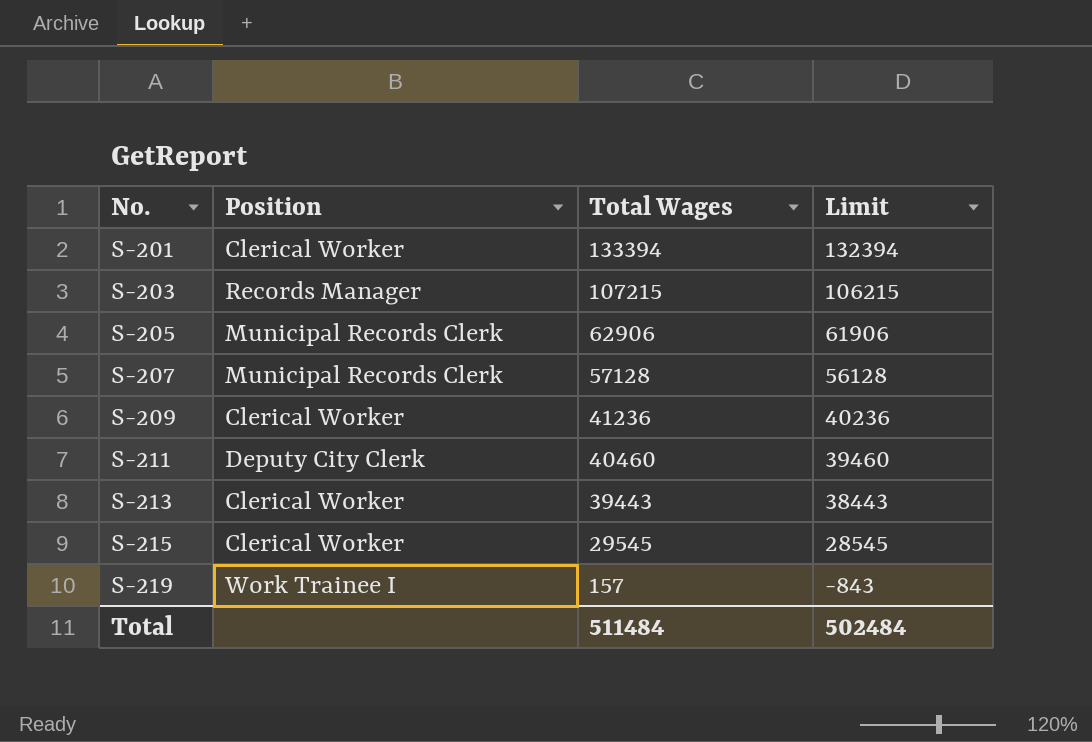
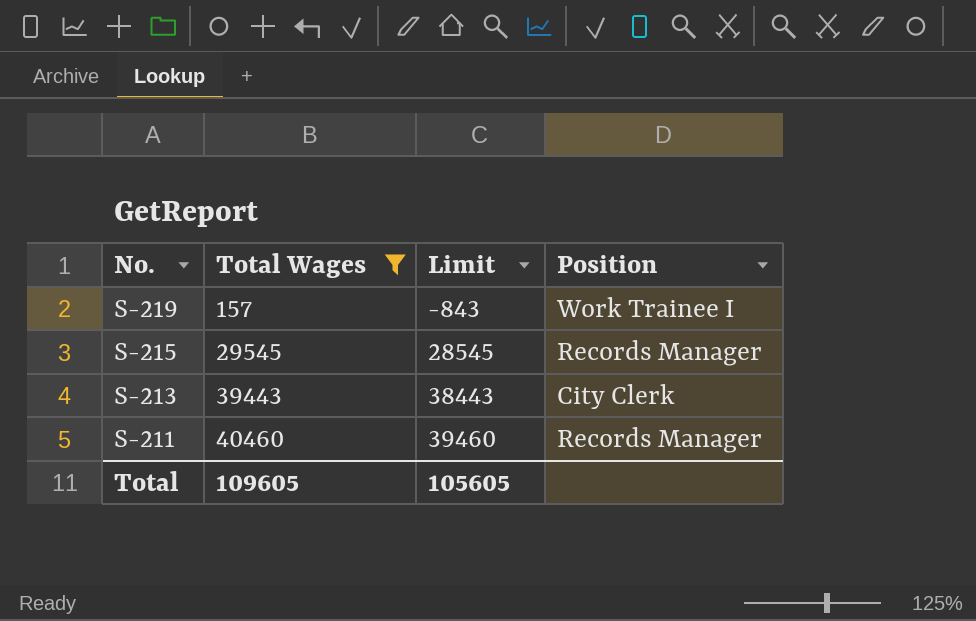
filter: none -> Total Wages <= 40460
row order: No. ascending -> No. descending
column Position | position: 2 -> 4
S-215 | Position: Clerical Worker -> Records Manager
S-213 | Position: Clerical Worker -> City Clerk
S-211 | Position: Deputy City Clerk -> Records Manager
Total | Total Wages: 511484 -> 109605
Total | Limit: 502484 -> 105605

